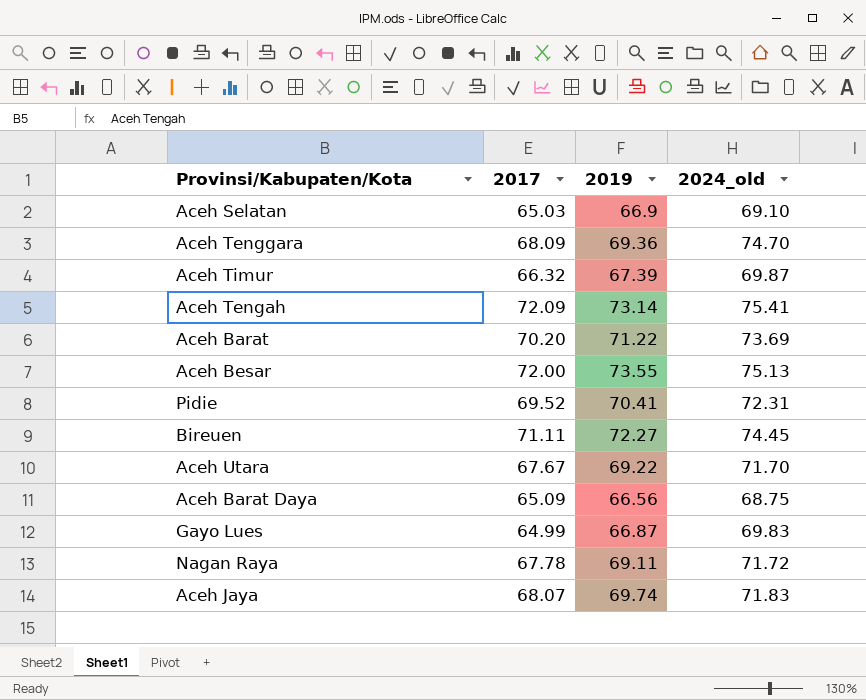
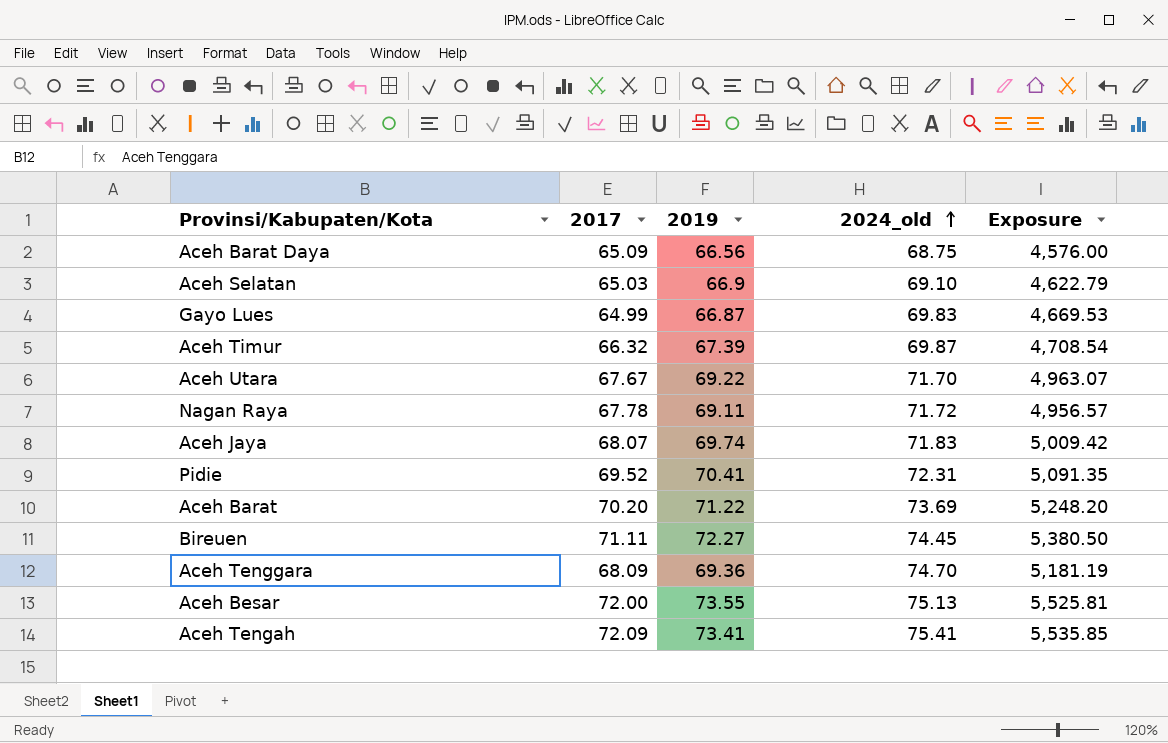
row order: none -> 2024_old ascending
column Exposure | formula: none -> [2019] * [2024_old]
Aceh Tengah | 2019: 73.14 -> 73.41

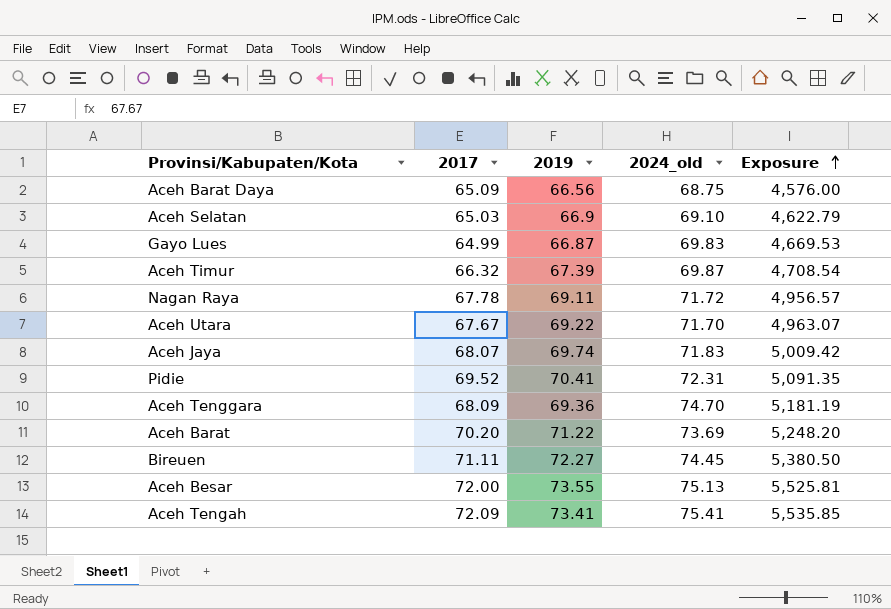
row order: 2024_old ascending -> Exposure ascending

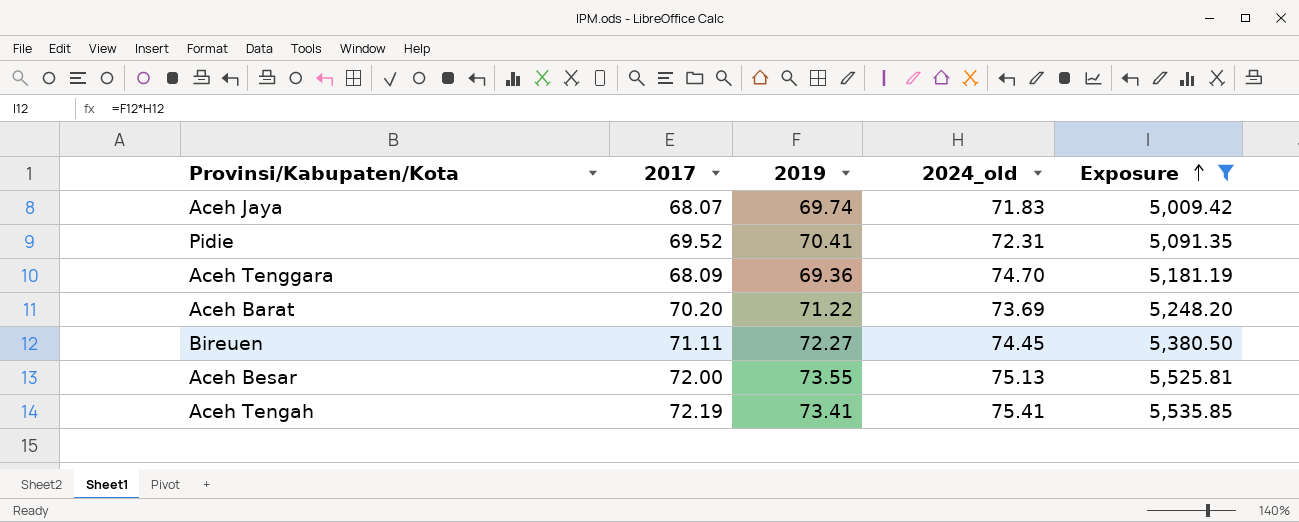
filter: none -> Exposure >= 5,009.42
Aceh Tengah | 2017: 72.09 -> 72.19

